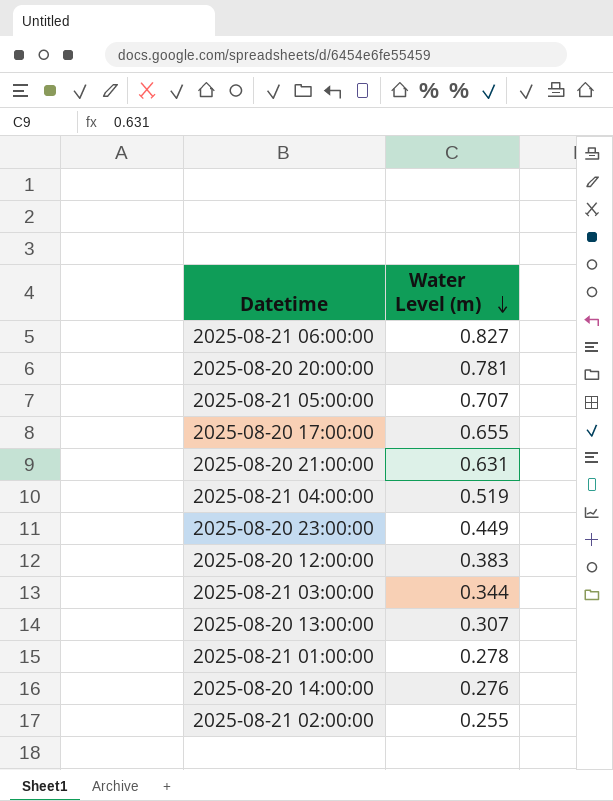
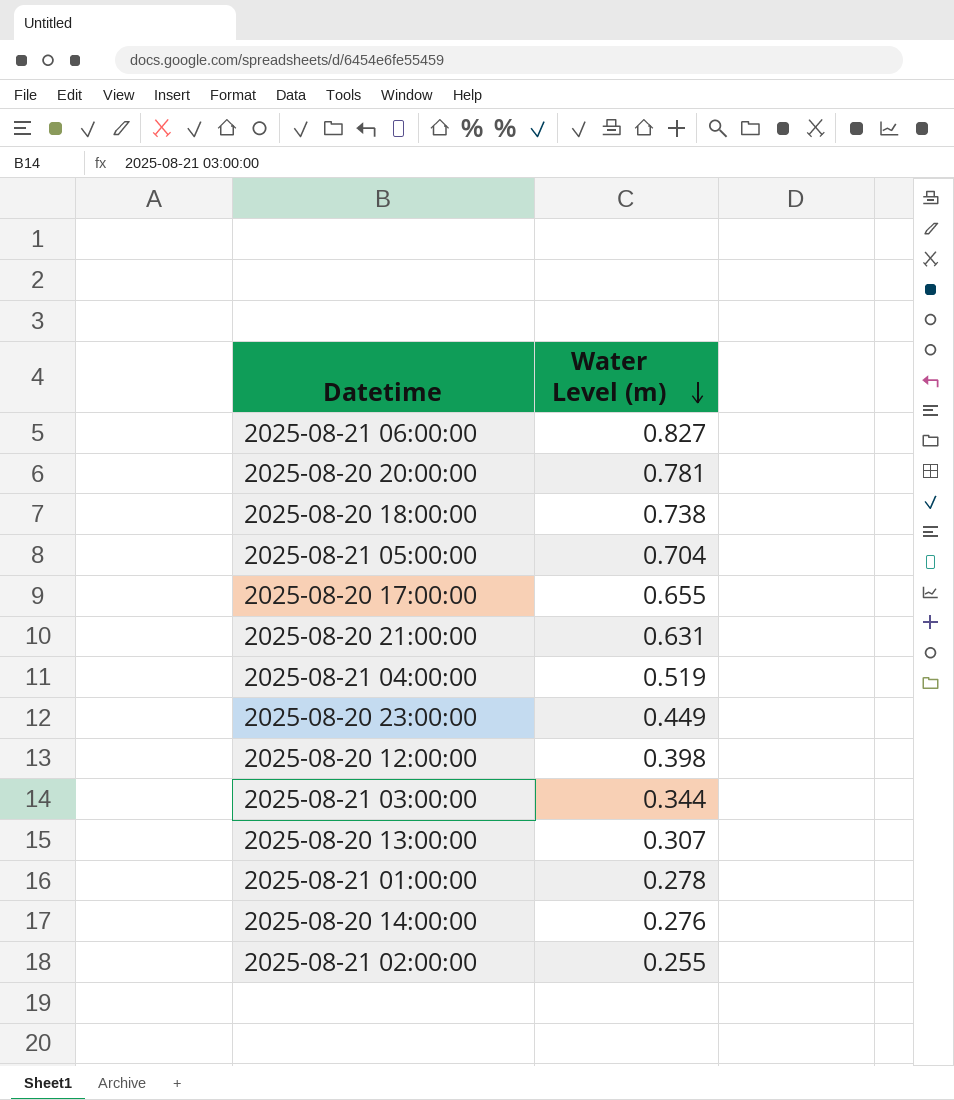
row 2025-08-20 18:00:00: none -> 0.738
2025-08-21 05:00:00 | Water Level (m): 0.707 -> 0.704
2025-08-20 12:00:00 | Water Level (m): 0.383 -> 0.398

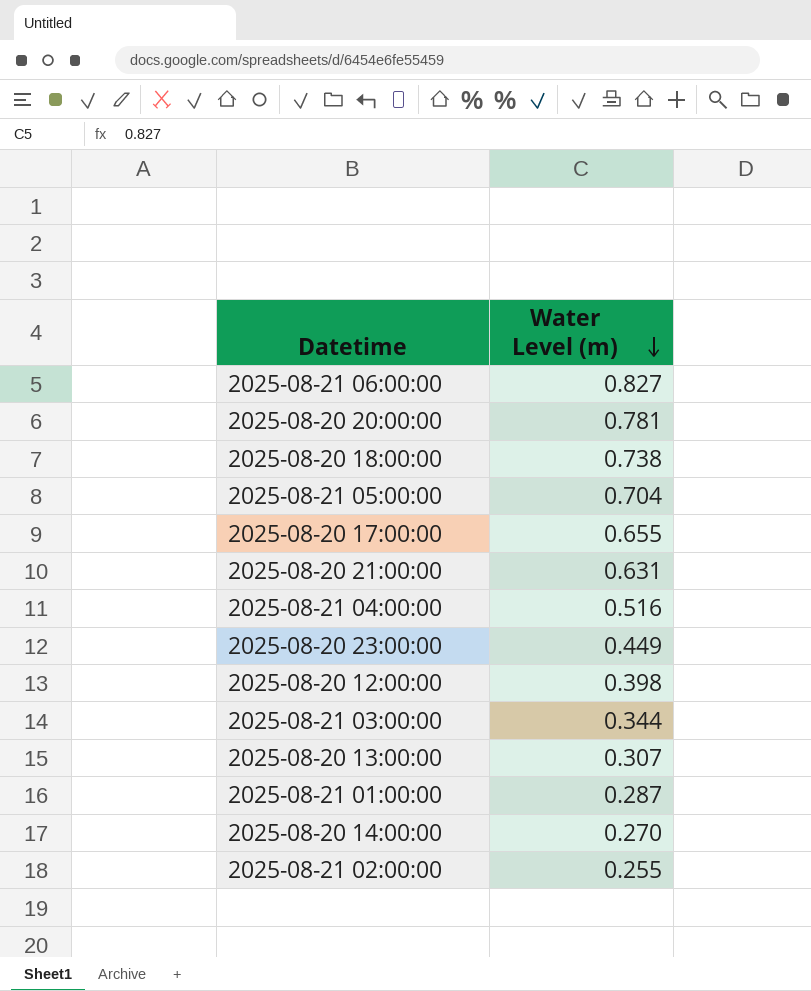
2025-08-21 04:00:00 | Water Level (m): 0.519 -> 0.516
2025-08-21 01:00:00 | Water Level (m): 0.278 -> 0.287
2025-08-20 14:00:00 | Water Level (m): 0.276 -> 0.270

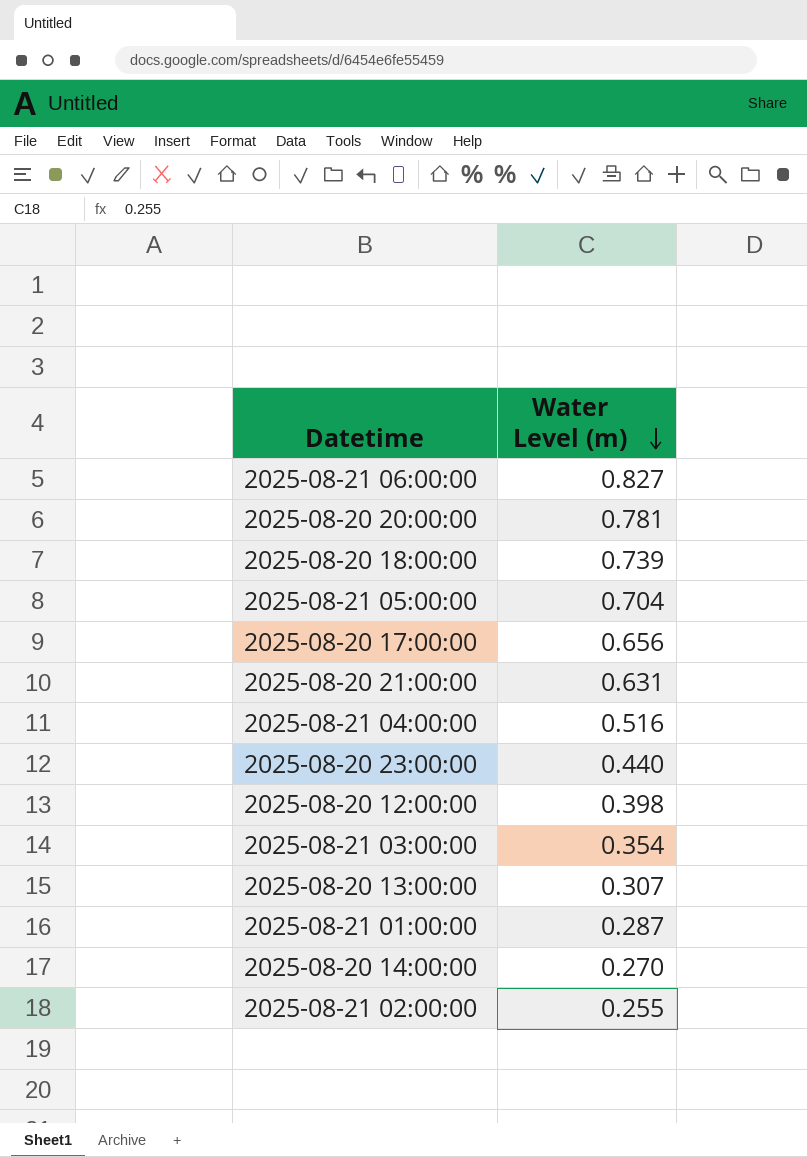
2025-08-20 18:00:00 | Water Level (m): 0.738 -> 0.739
2025-08-20 17:00:00 | Water Level (m): 0.655 -> 0.656
2025-08-20 23:00:00 | Water Level (m): 0.449 -> 0.440
2025-08-21 03:00:00 | Water Level (m): 0.344 -> 0.354

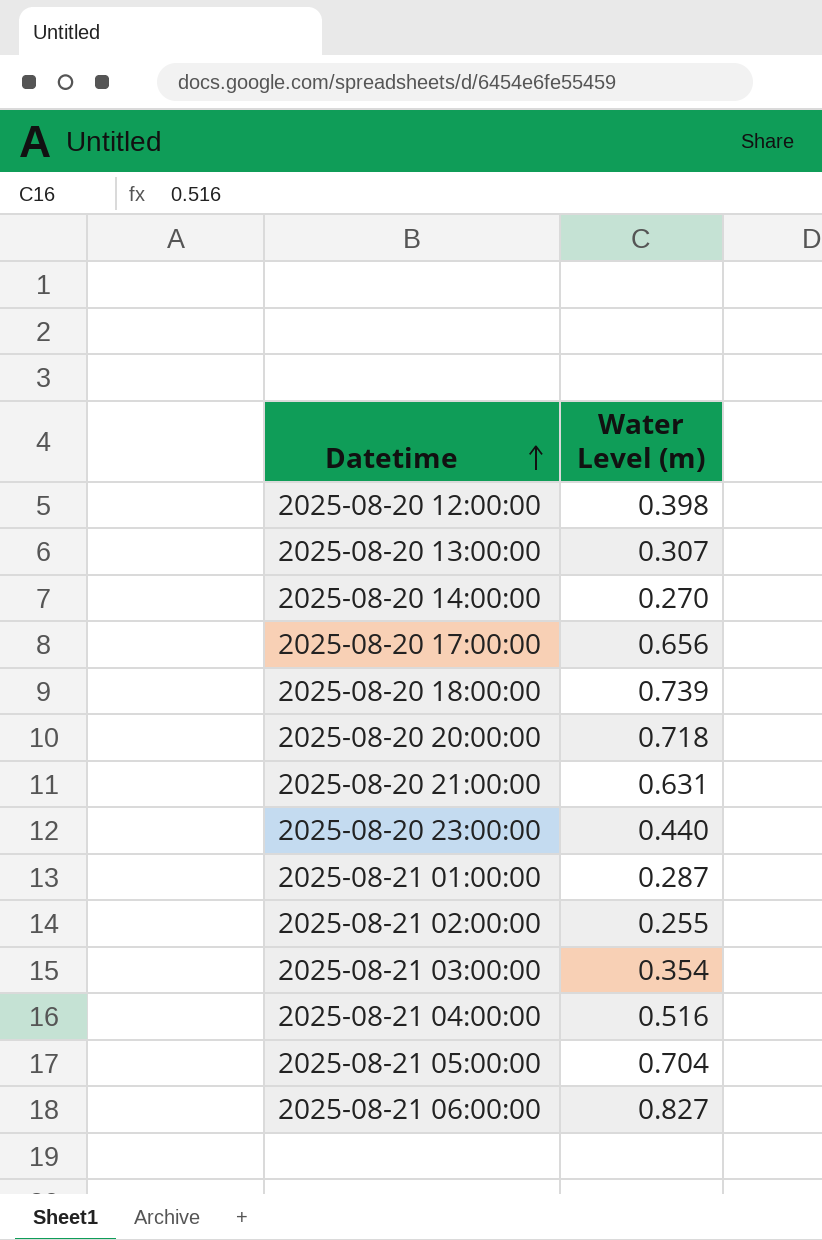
row order: Water Level (m) descending -> Datetime ascending
2025-08-20 20:00:00 | Water Level (m): 0.781 -> 0.718

